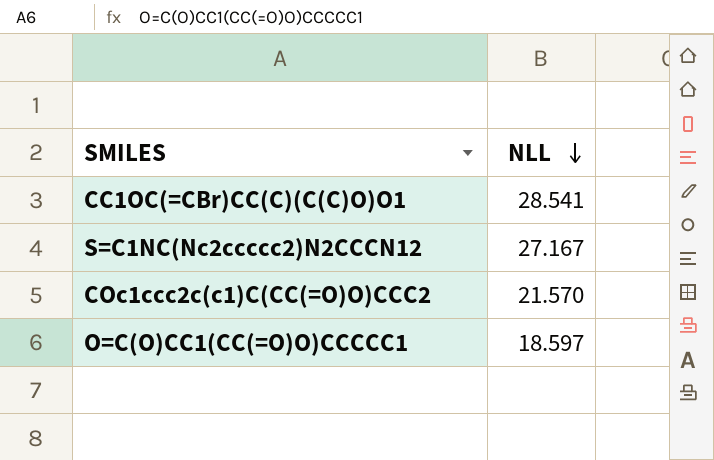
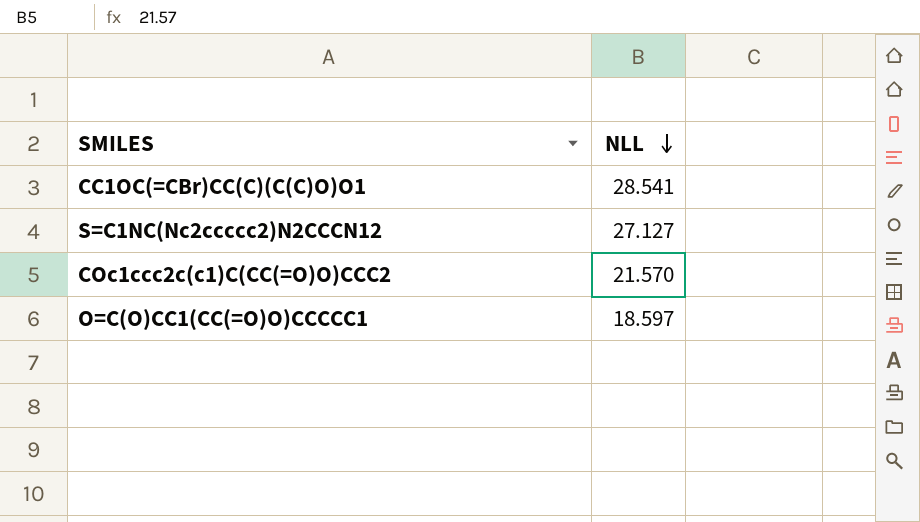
S=C1NC(Nc2ccccc2)N2CCCN12 | NLL: 27.167 -> 27.127

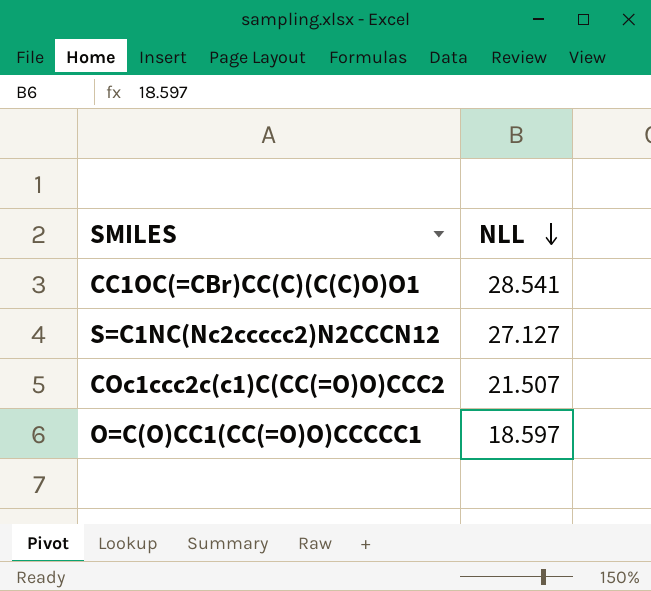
COc1ccc2c(c1)C(CC(=O)O)CCC2 | NLL: 21.570 -> 21.507

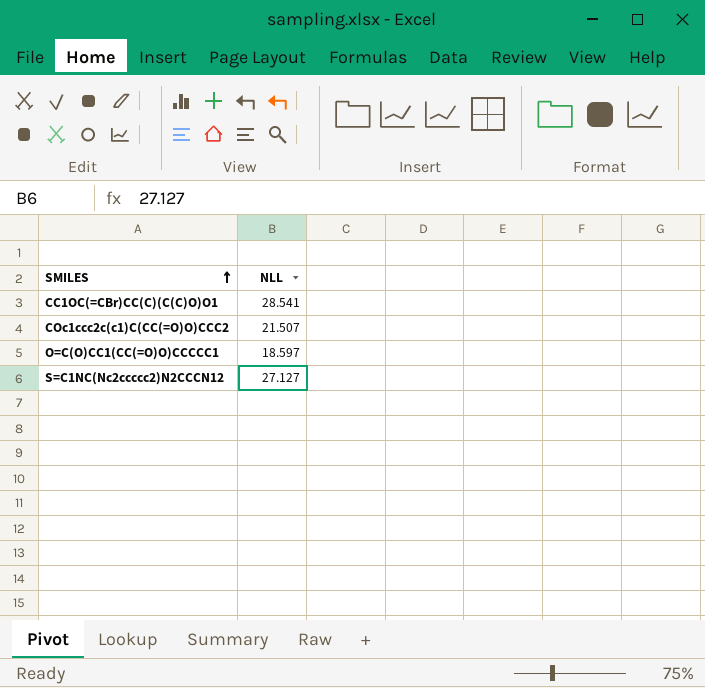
row order: NLL descending -> SMILES ascending

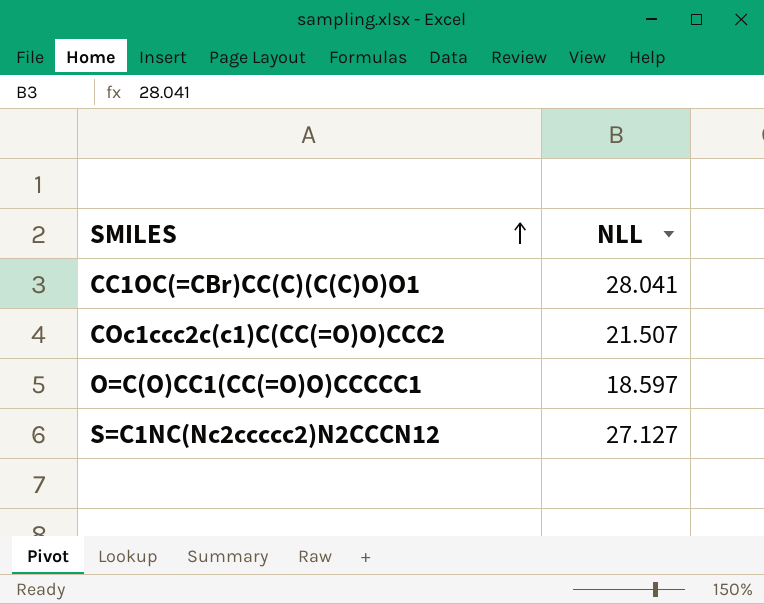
CC1OC(=CBr)CC(C)(C(C)O)O1 | NLL: 28.541 -> 28.041

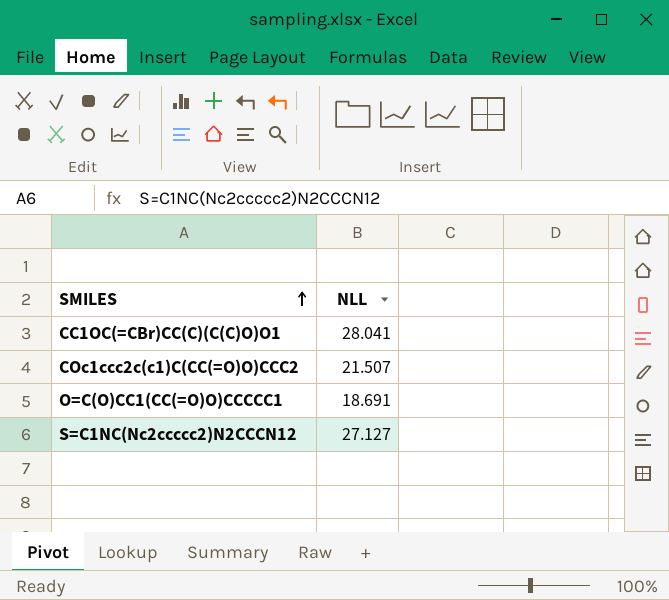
O=C(O)CC1(CC(=O)O)CCCCC1 | NLL: 18.597 -> 18.691

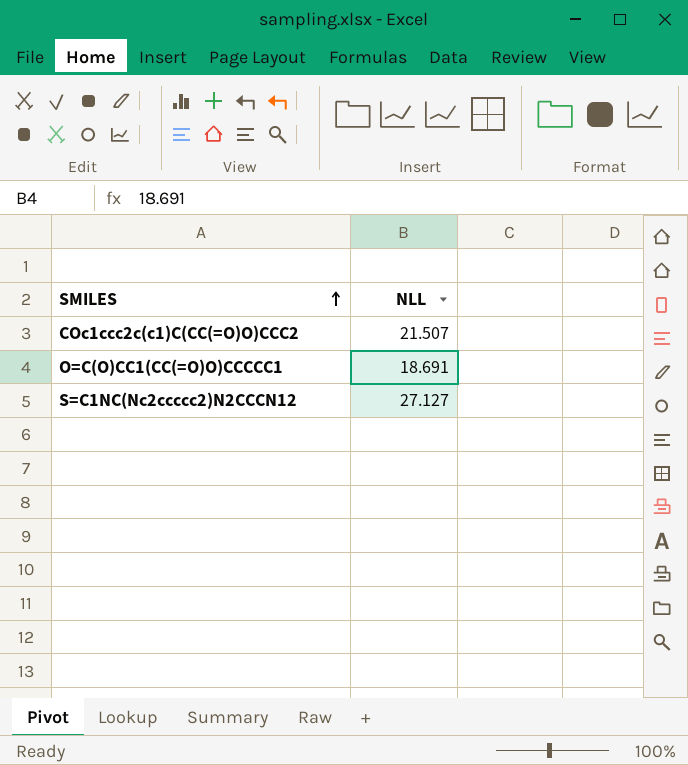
row CC1OC(=CBr)CC(C)(C(C)O)O1: 28.041 -> none

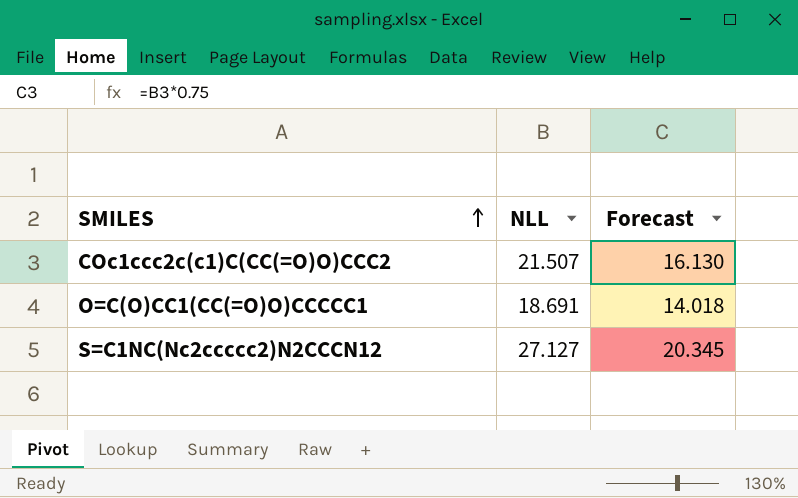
column Forecast | formula: none -> [NLL] * 0.75

